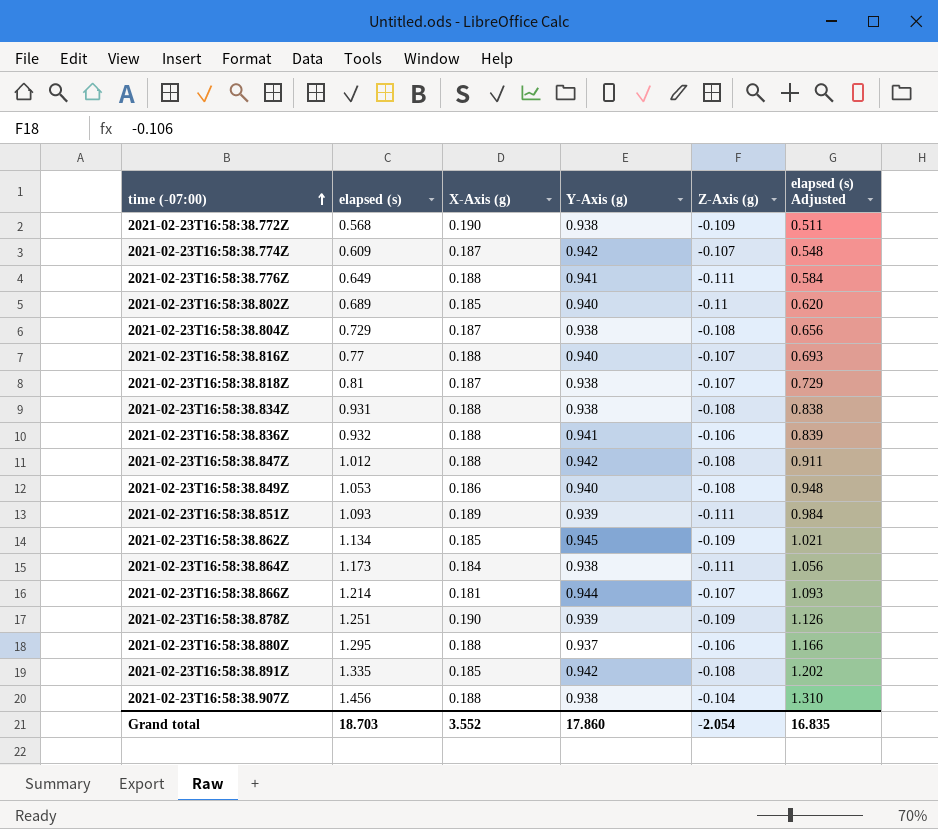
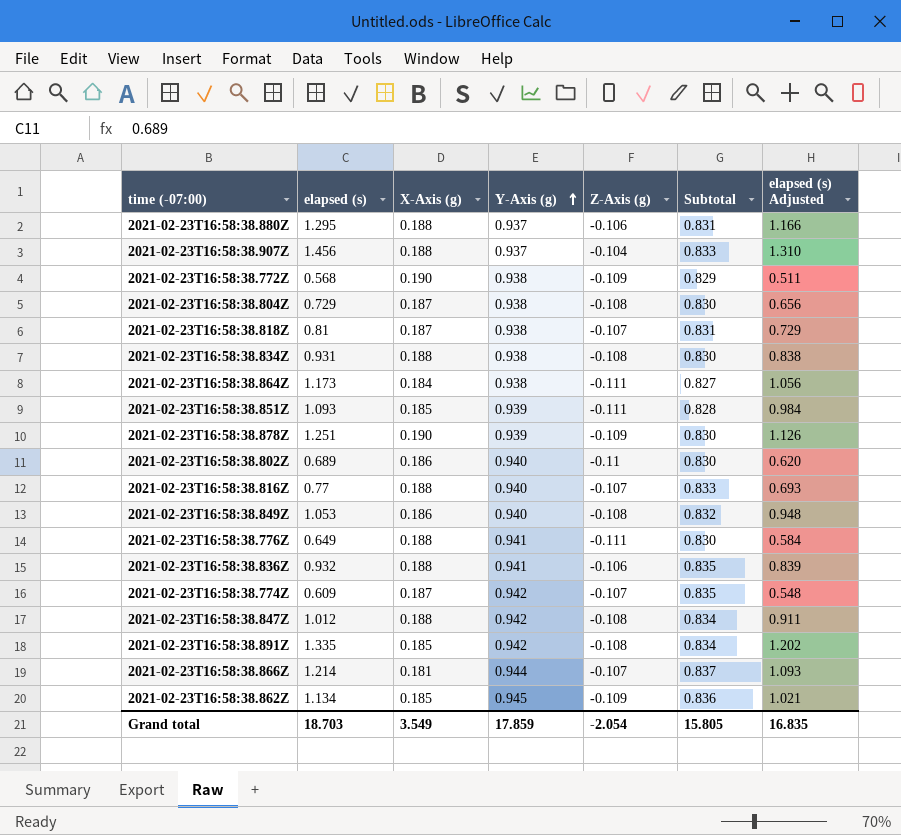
row order: time (-07:00) ascending -> Y-Axis (g) ascending
column Subtotal | formula: none -> [Y-Axis (g)] + [Z-Axis (g)]
2021-02-23T16:58:38.907Z | Y-Axis (g): 0.938 -> 0.937
2021-02-23T16:58:38.851Z | X-Axis (g): 0.189 -> 0.185
2021-02-23T16:58:38.802Z | X-Axis (g): 0.185 -> 0.186
Grand total | X-Axis (g): 3.552 -> 3.549
Grand total | Y-Axis (g): 17.860 -> 17.859

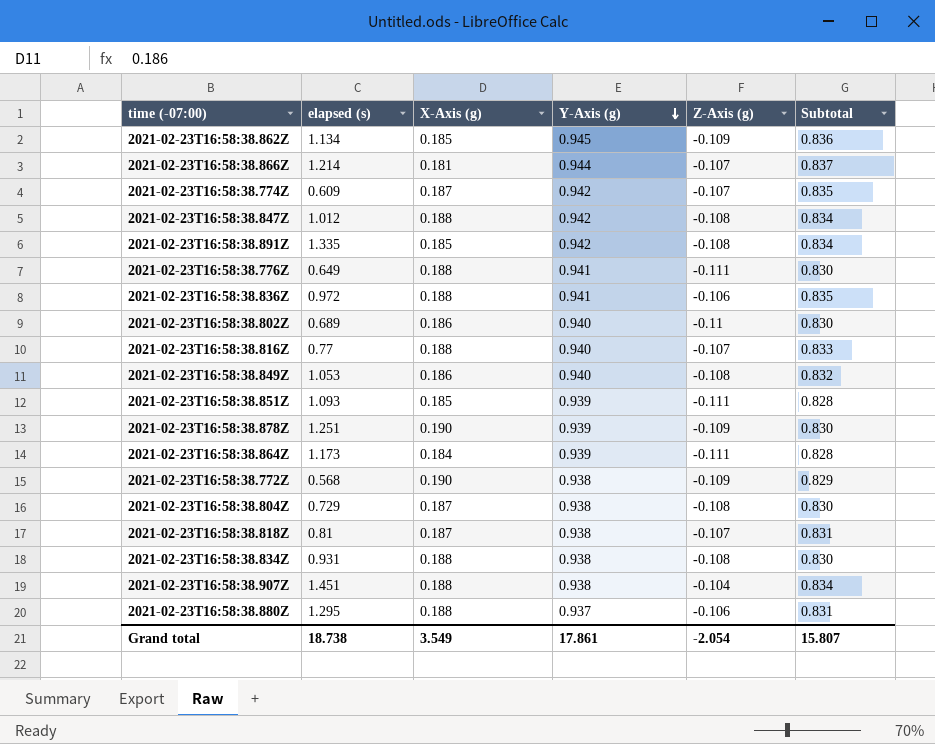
row order: Y-Axis (g) ascending -> Y-Axis (g) descending
column elapsed (s) Adjusted | formula: [elapsed (s)] * 0.9 -> none
2021-02-23T16:58:38.836Z | elapsed (s): 0.932 -> 0.972
2021-02-23T16:58:38.864Z | Y-Axis (g): 0.938 -> 0.939
2021-02-23T16:58:38.864Z | Subtotal: 0.827 -> 0.828
2021-02-23T16:58:38.907Z | elapsed (s): 1.456 -> 1.451
2021-02-23T16:58:38.907Z | Y-Axis (g): 0.937 -> 0.938
2021-02-23T16:58:38.907Z | Subtotal: 0.833 -> 0.834
Grand total | elapsed (s): 18.703 -> 18.738
Grand total | Y-Axis (g): 17.859 -> 17.861
Grand total | Subtotal: 15.805 -> 15.807

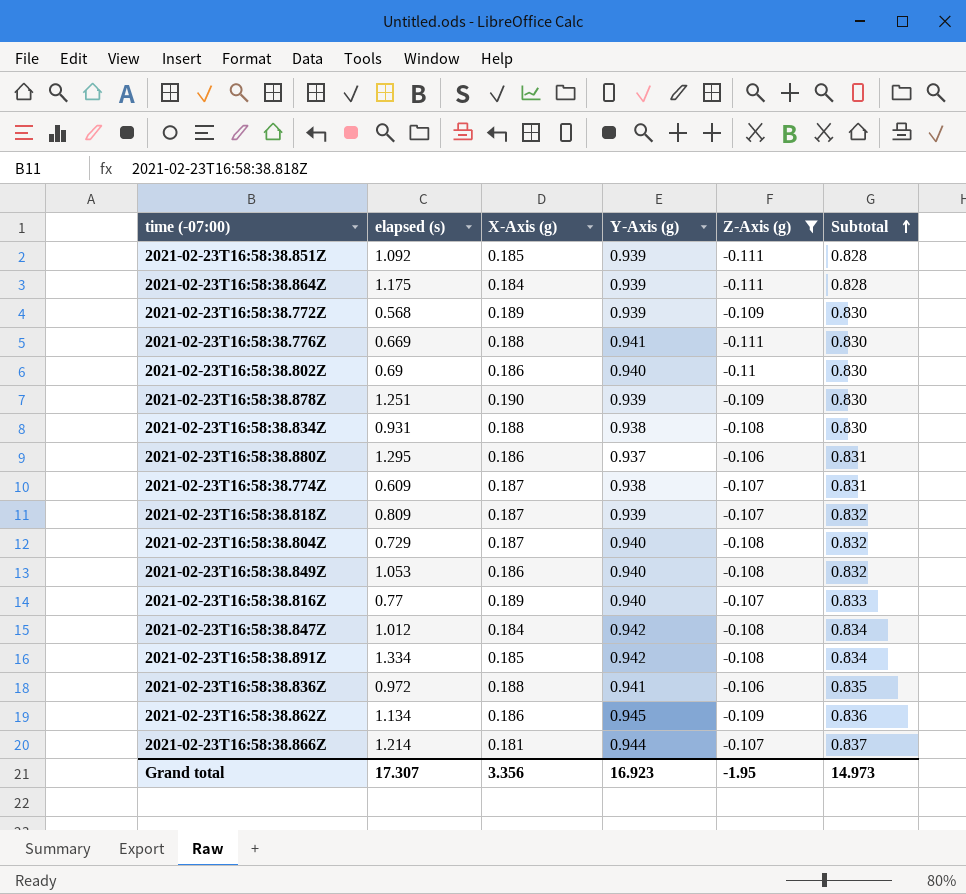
filter: none -> Z-Axis (g) != -0.104
row order: Y-Axis (g) descending -> Subtotal ascending
2021-02-23T16:58:38.851Z | elapsed (s): 1.093 -> 1.092
2021-02-23T16:58:38.864Z | elapsed (s): 1.173 -> 1.175
2021-02-23T16:58:38.772Z | X-Axis (g): 0.190 -> 0.189
2021-02-23T16:58:38.772Z | Y-Axis (g): 0.938 -> 0.939
2021-02-23T16:58:38.772Z | Subtotal: 0.829 -> 0.830
2021-02-23T16:58:38.776Z | elapsed (s): 0.649 -> 0.669
2021-02-23T16:58:38.802Z | elapsed (s): 0.689 -> 0.69
2021-02-23T16:58:38.880Z | X-Axis (g): 0.188 -> 0.186
2021-02-23T16:58:38.774Z | Y-Axis (g): 0.942 -> 0.938
2021-02-23T16:58:38.774Z | Subtotal: 0.835 -> 0.831
2021-02-23T16:58:38.818Z | elapsed (s): 0.81 -> 0.809
2021-02-23T16:58:38.818Z | Y-Axis (g): 0.938 -> 0.939
2021-02-23T16:58:38.818Z | Subtotal: 0.831 -> 0.832
2021-02-23T16:58:38.804Z | Y-Axis (g): 0.938 -> 0.940
2021-02-23T16:58:38.804Z | Subtotal: 0.830 -> 0.832
2021-02-23T16:58:38.816Z | X-Axis (g): 0.188 -> 0.189
2021-02-23T16:58:38.847Z | X-Axis (g): 0.188 -> 0.184
2021-02-23T16:58:38.891Z | elapsed (s): 1.335 -> 1.334
2021-02-23T16:58:38.862Z | X-Axis (g): 0.185 -> 0.186
Grand total | elapsed (s): 18.738 -> 17.307
Grand total | X-Axis (g): 3.549 -> 3.356
Grand total | Y-Axis (g): 17.861 -> 16.923
Grand total | Z-Axis (g): -2.054 -> -1.95
Grand total | Subtotal: 15.807 -> 14.973

